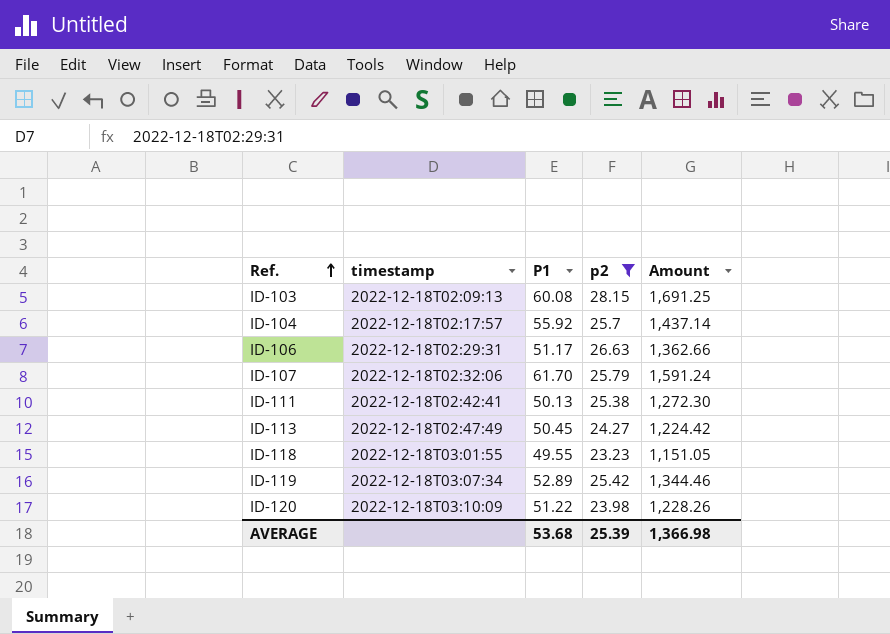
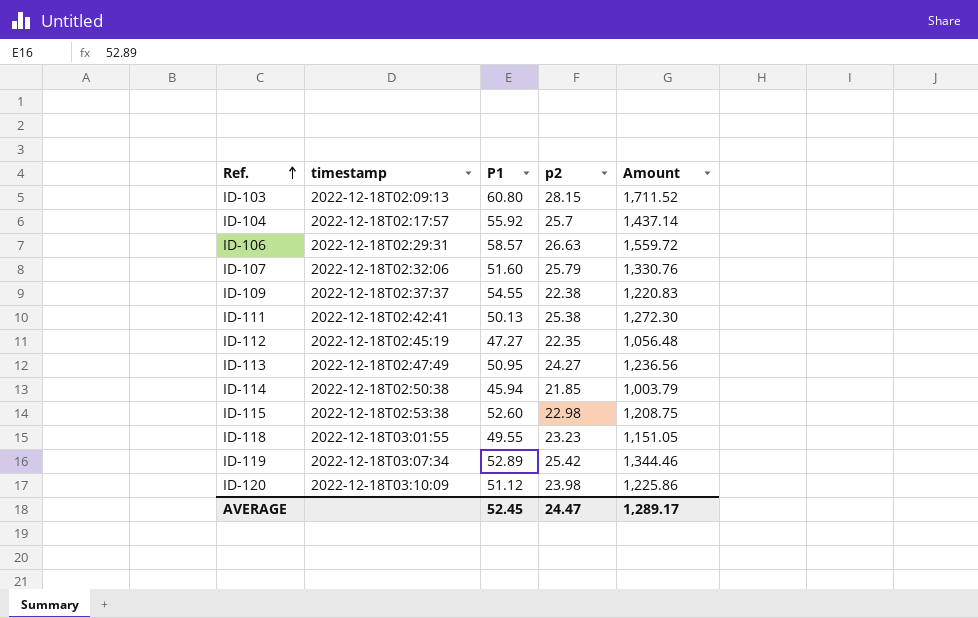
filter: p2 >= 23.23 -> none
ID-103 | P1: 60.08 -> 60.80
ID-103 | Amount: 1,691.25 -> 1,711.52
ID-106 | P1: 51.17 -> 58.57
ID-106 | Amount: 1,362.66 -> 1,559.72
ID-107 | P1: 61.70 -> 51.60
ID-107 | Amount: 1,591.24 -> 1,330.76
ID-113 | P1: 50.45 -> 50.95
ID-113 | Amount: 1,224.42 -> 1,236.56
ID-120 | P1: 51.22 -> 51.12
ID-120 | Amount: 1,228.26 -> 1,225.86
AVERAGE | P1: 53.68 -> 52.45
AVERAGE | p2: 25.39 -> 24.47
AVERAGE | Amount: 1,366.98 -> 1,289.17

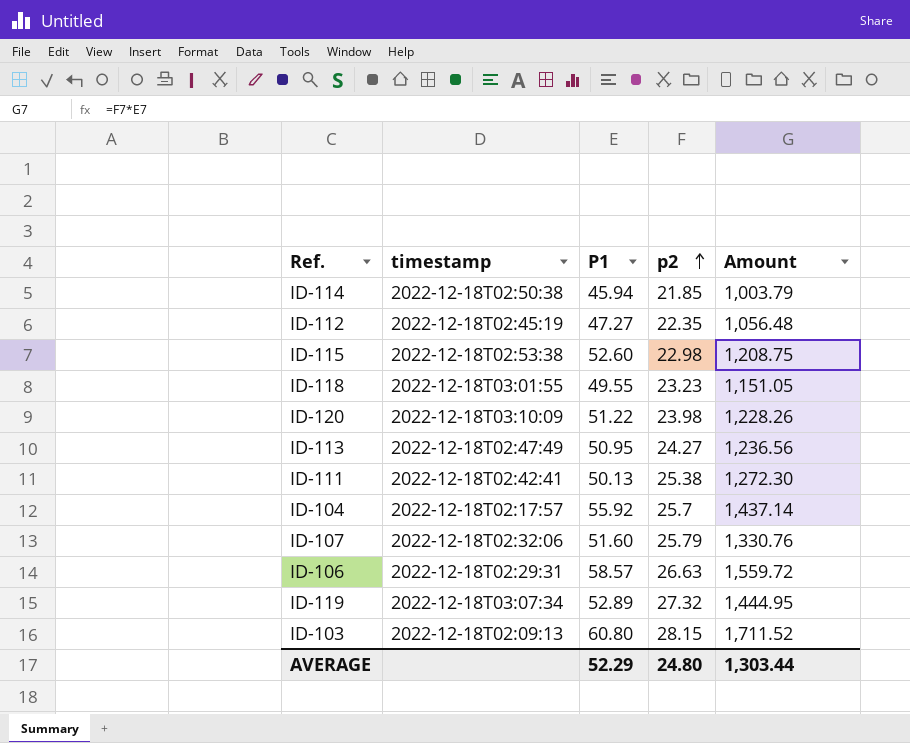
row order: Ref. ascending -> p2 ascending
row ID-109: 2022-12-18T02:37:37 | 54.55 | 22.38 | 1,220.83 -> none
ID-120 | P1: 51.12 -> 51.22
ID-120 | Amount: 1,225.86 -> 1,228.26
ID-119 | p2: 25.42 -> 27.32
ID-119 | Amount: 1,344.46 -> 1,444.95
AVERAGE | P1: 52.45 -> 52.29
AVERAGE | p2: 24.47 -> 24.80
AVERAGE | Amount: 1,289.17 -> 1,303.44

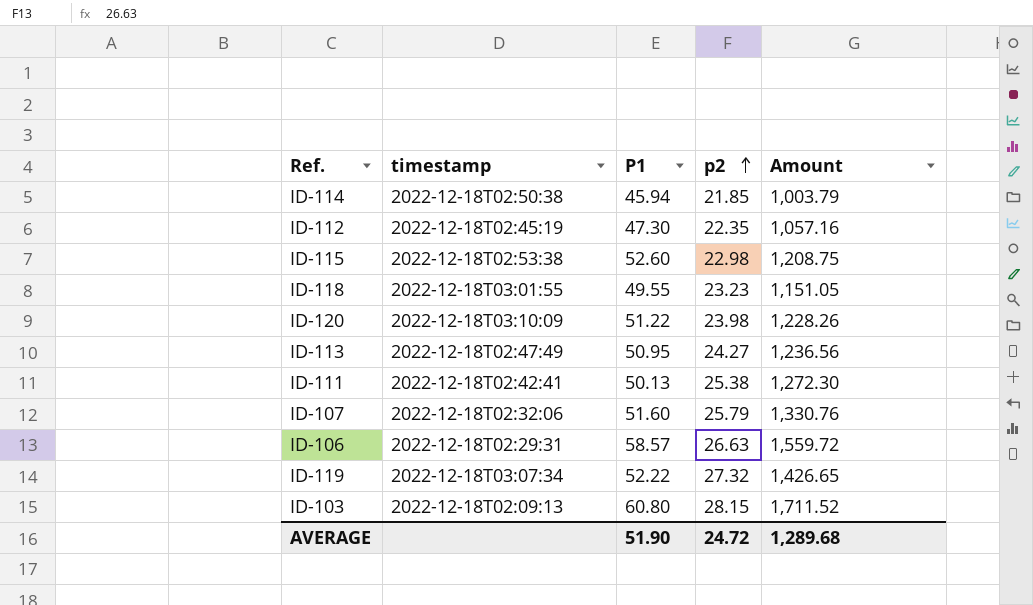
row ID-104: 2022-12-18T02:17:57 | 55.92 | 25.7 | 1,437.14 -> none
ID-112 | P1: 47.27 -> 47.30
ID-112 | Amount: 1,056.48 -> 1,057.16
ID-119 | P1: 52.89 -> 52.22
ID-119 | Amount: 1,444.95 -> 1,426.65
AVERAGE | P1: 52.29 -> 51.90
AVERAGE | p2: 24.80 -> 24.72
AVERAGE | Amount: 1,303.44 -> 1,289.68

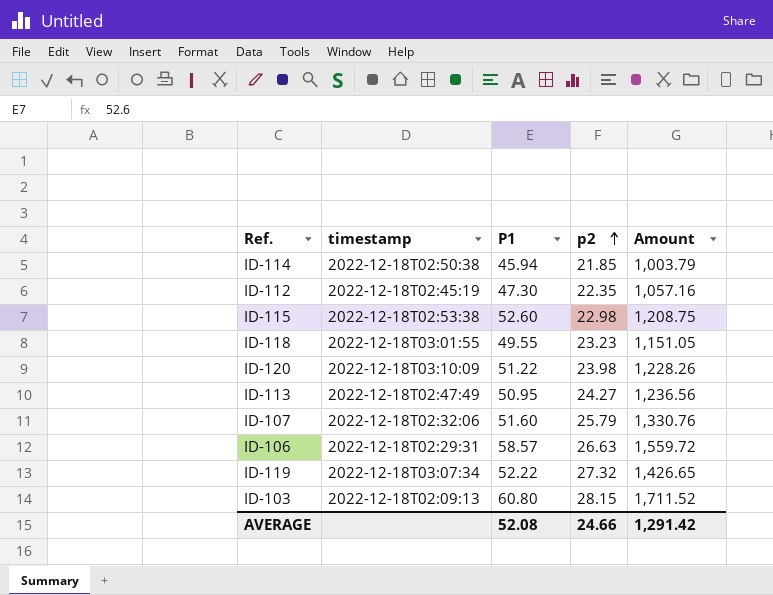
row ID-111: 2022-12-18T02:42:41 | 50.13 | 25.38 | 1,272.30 -> none
AVERAGE | P1: 51.90 -> 52.08
AVERAGE | p2: 24.72 -> 24.66
AVERAGE | Amount: 1,289.68 -> 1,291.42

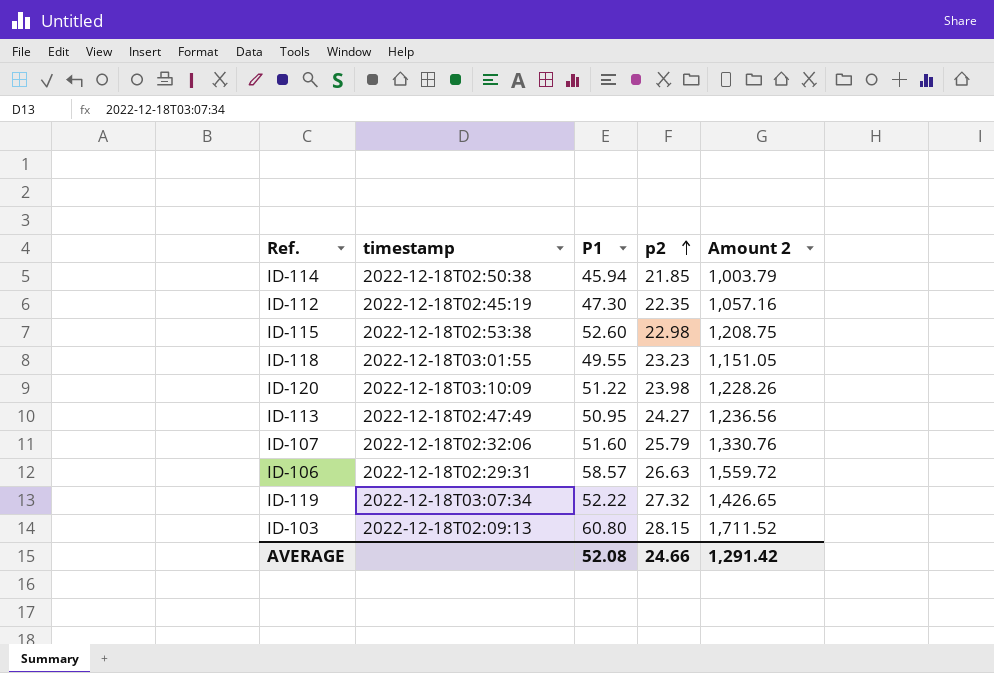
column name: Amount -> Amount 2

